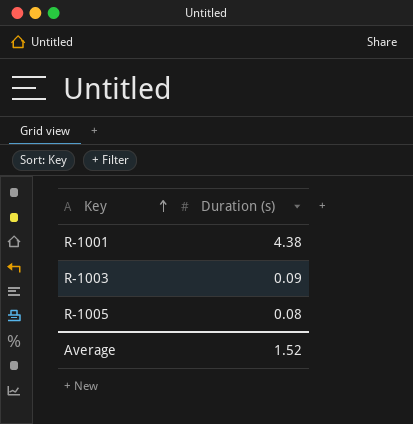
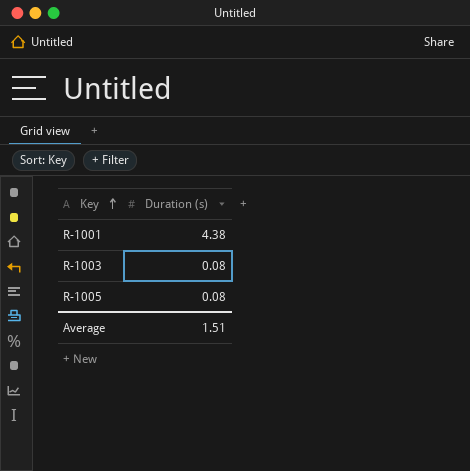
R-1003 | Duration (s): 0.09 -> 0.08
Average | Duration (s): 1.52 -> 1.51

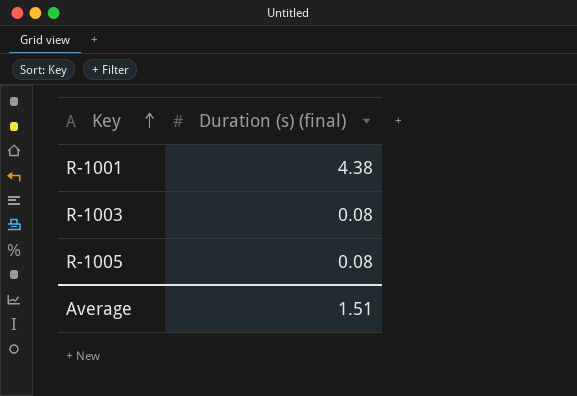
column name: Duration (s) -> Duration (s) (final)

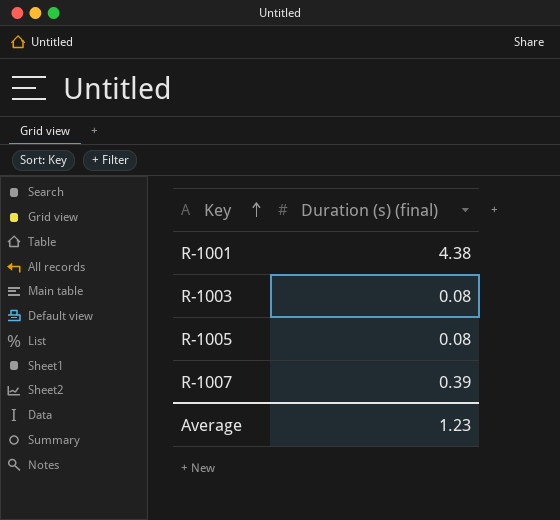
row R-1007: none -> 0.39
Average | Duration (s) (final): 1.51 -> 1.23

